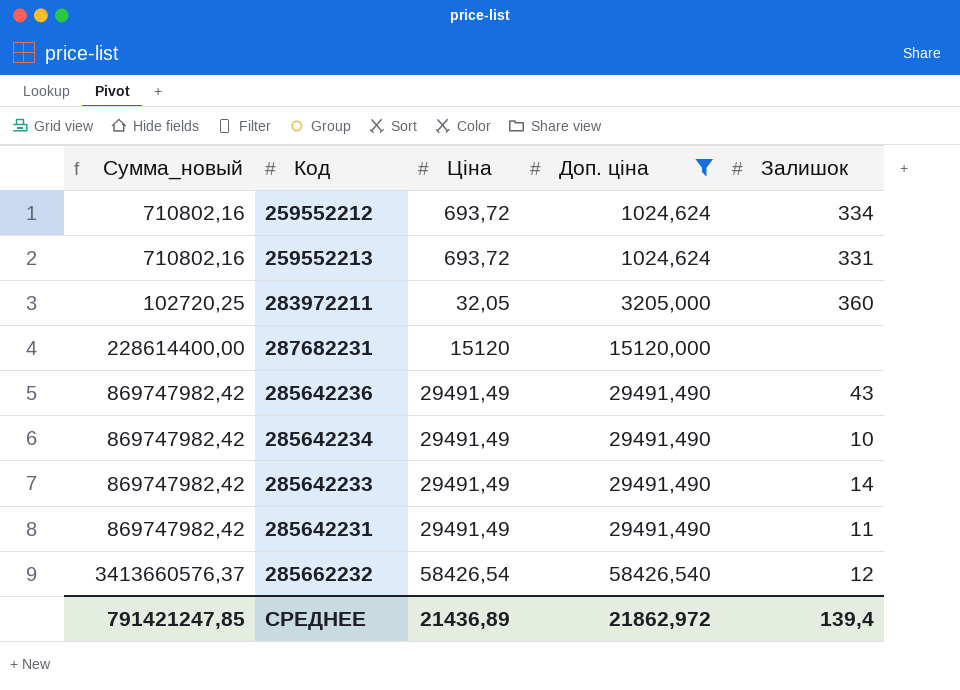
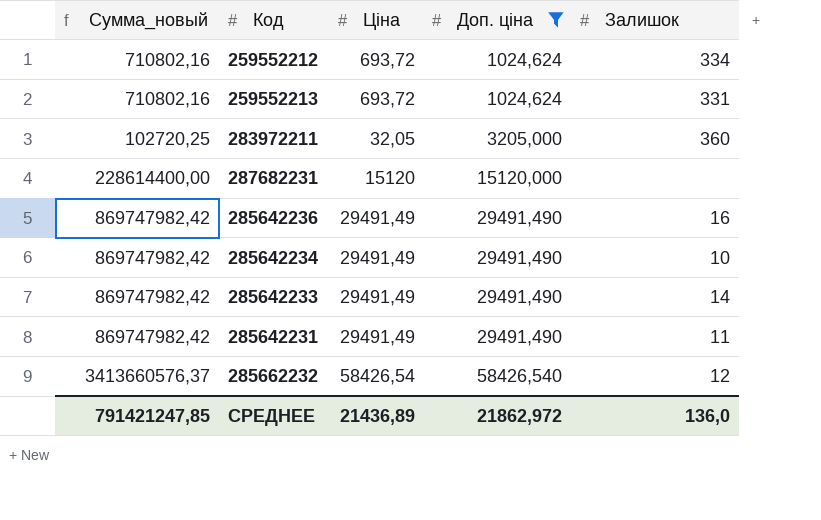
285642236 | Залишок: 43 -> 16
СРЕДНЕЕ | Залишок: 139,4 -> 136,0

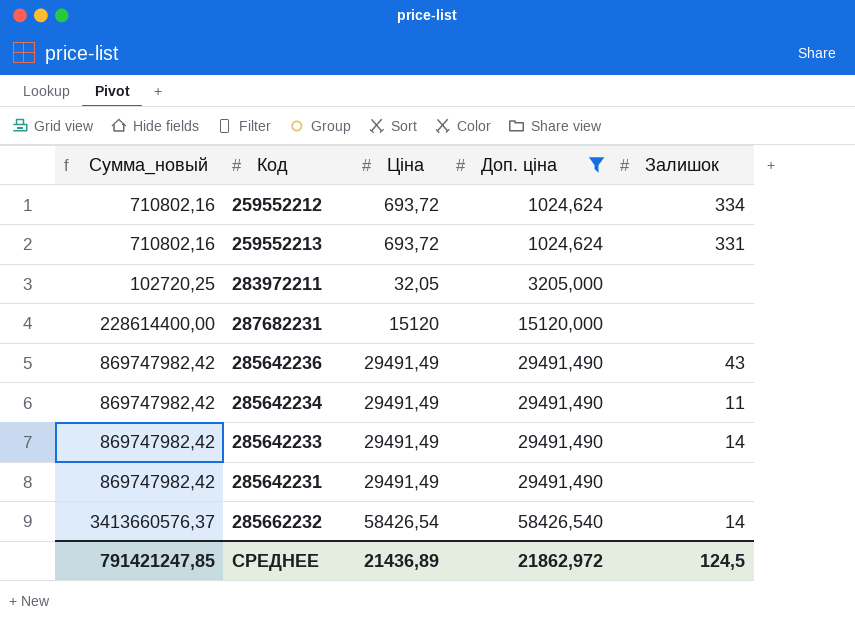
283972211 | Залишок: 360 -> none
285642236 | Залишок: 16 -> 43
285642234 | Залишок: 10 -> 11
285642231 | Залишок: 11 -> none
285662232 | Залишок: 12 -> 14
СРЕДНЕЕ | Залишок: 136,0 -> 124,5

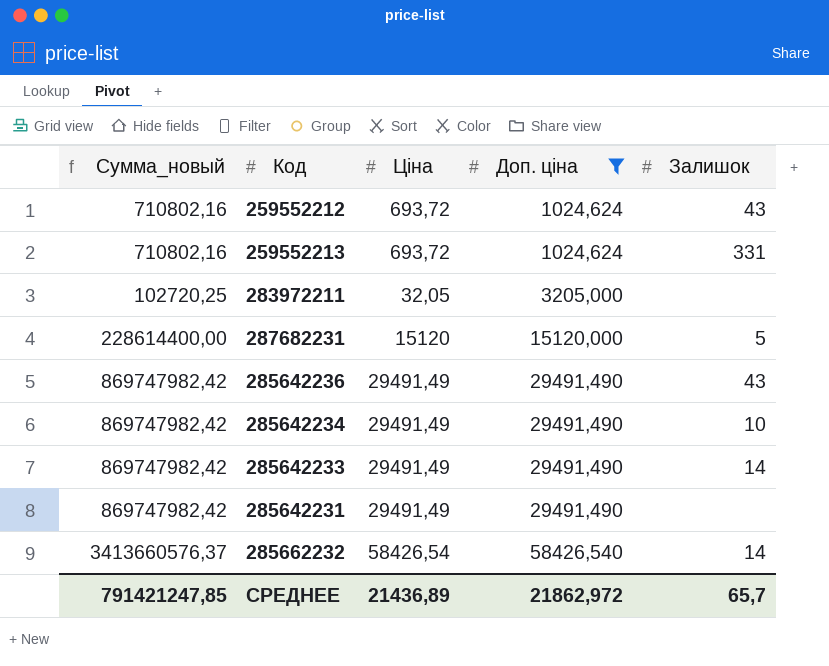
259552212 | Залишок: 334 -> 43
287682231 | Залишок: none -> 5
285642234 | Залишок: 11 -> 10
СРЕДНЕЕ | Залишок: 124,5 -> 65,7

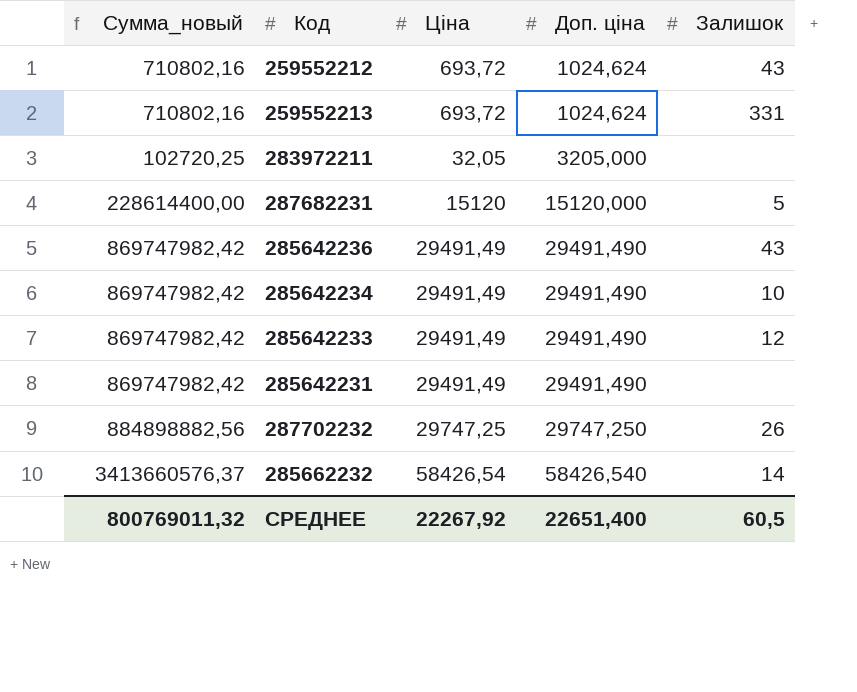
filter: Доп. ціна != 29747,250 -> none
285642233 | Залишок: 14 -> 12
СРЕДНЕЕ | Сумма_новый: 791421247,85 -> 800769011,32
СРЕДНЕЕ | Ціна: 21436,89 -> 22267,92
СРЕДНЕЕ | Доп. ціна: 21862,972 -> 22651,400
СРЕДНЕЕ | Залишок: 65,7 -> 60,5

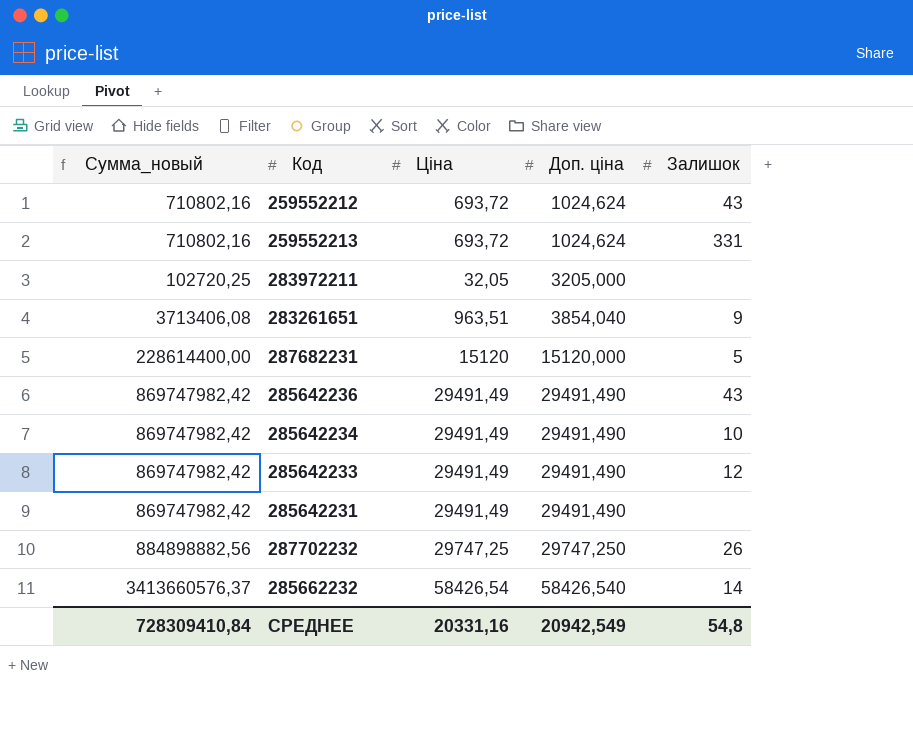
row 283261651: none -> 3713406,08 | 963,51 | 3854,040 | 9
СРЕДНЕЕ | Сумма_новый: 800769011,32 -> 728309410,84
СРЕДНЕЕ | Ціна: 22267,92 -> 20331,16
СРЕДНЕЕ | Доп. ціна: 22651,400 -> 20942,549
СРЕДНЕЕ | Залишок: 60,5 -> 54,8

